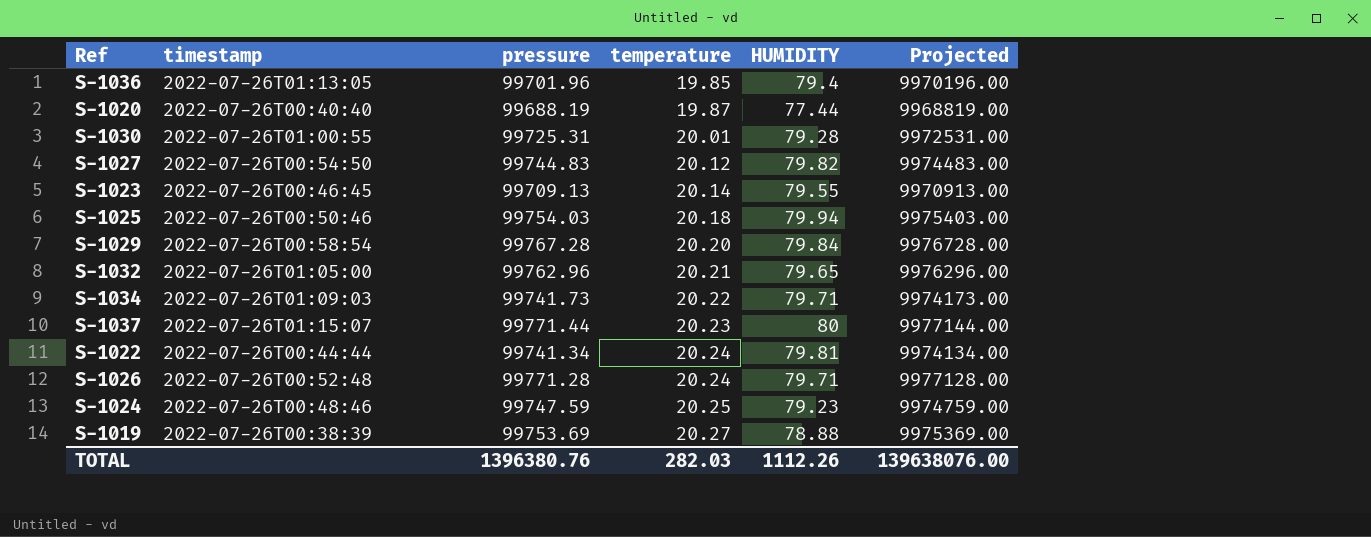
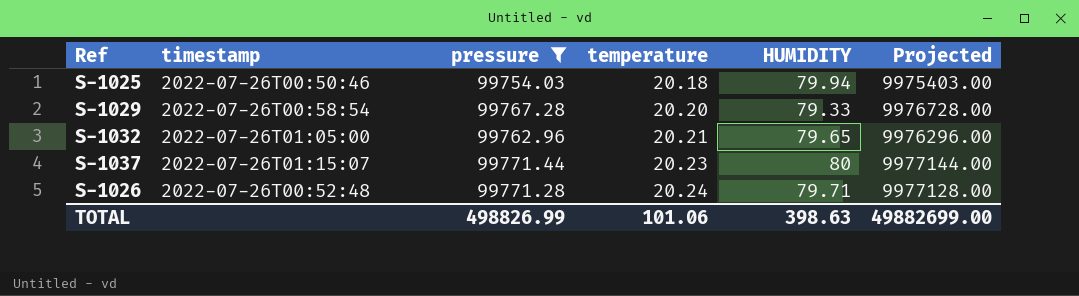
filter: none -> pressure >= 99754.03
S-1029 | HUMIDITY: 79.84 -> 79.33
TOTAL | pressure: 1396380.76 -> 498826.99
TOTAL | temperature: 282.03 -> 101.06
TOTAL | HUMIDITY: 1112.26 -> 398.63
TOTAL | Projected: 139638076.00 -> 49882699.00

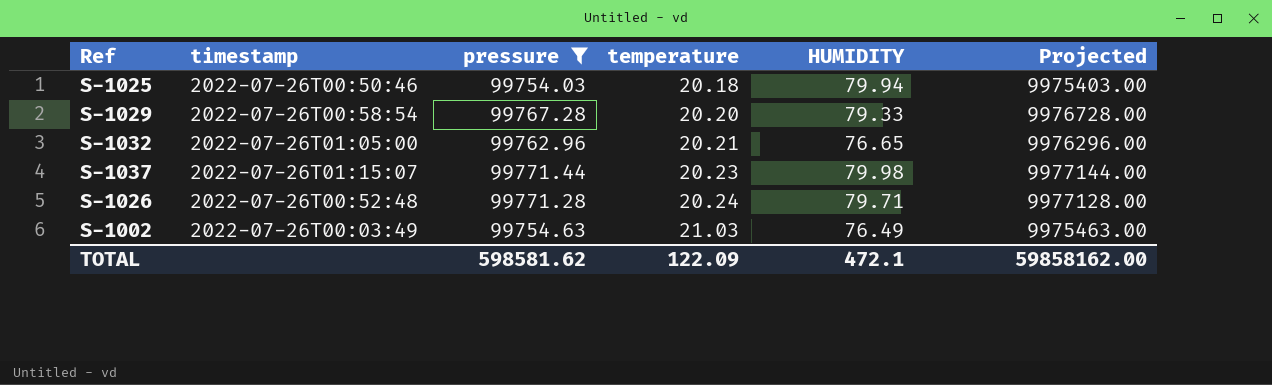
S-1032 | HUMIDITY: 79.65 -> 76.65
S-1037 | HUMIDITY: 80 -> 79.98
row S-1002: none -> 2022-07-26T00:03:49 | 99754.63 | 21.03 | 76.49 | 9975463.00
TOTAL | pressure: 498826.99 -> 598581.62
TOTAL | temperature: 101.06 -> 122.09
TOTAL | HUMIDITY: 398.63 -> 472.1
TOTAL | Projected: 49882699.00 -> 59858162.00

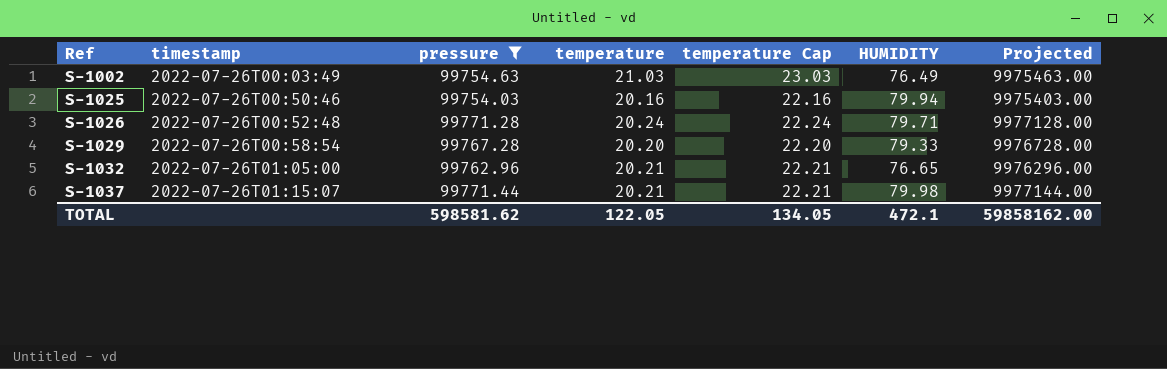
row order: temperature ascending -> Ref ascending
column temperature Cap | formula: none -> [temperature] + 2
S-1025 | temperature: 20.18 -> 20.16
S-1037 | temperature: 20.23 -> 20.21
TOTAL | temperature: 122.09 -> 122.05

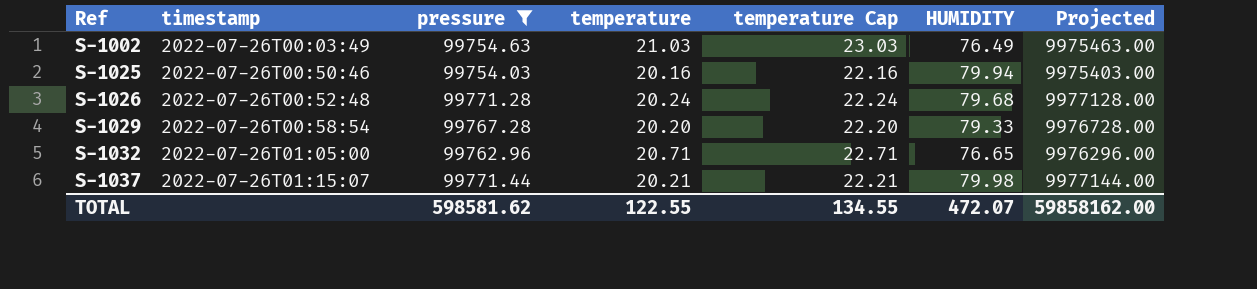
S-1026 | HUMIDITY: 79.71 -> 79.68
S-1032 | temperature: 20.21 -> 20.71
S-1032 | temperature Cap: 22.21 -> 22.71
TOTAL | temperature: 122.05 -> 122.55
TOTAL | temperature Cap: 134.05 -> 134.55
TOTAL | HUMIDITY: 472.1 -> 472.07

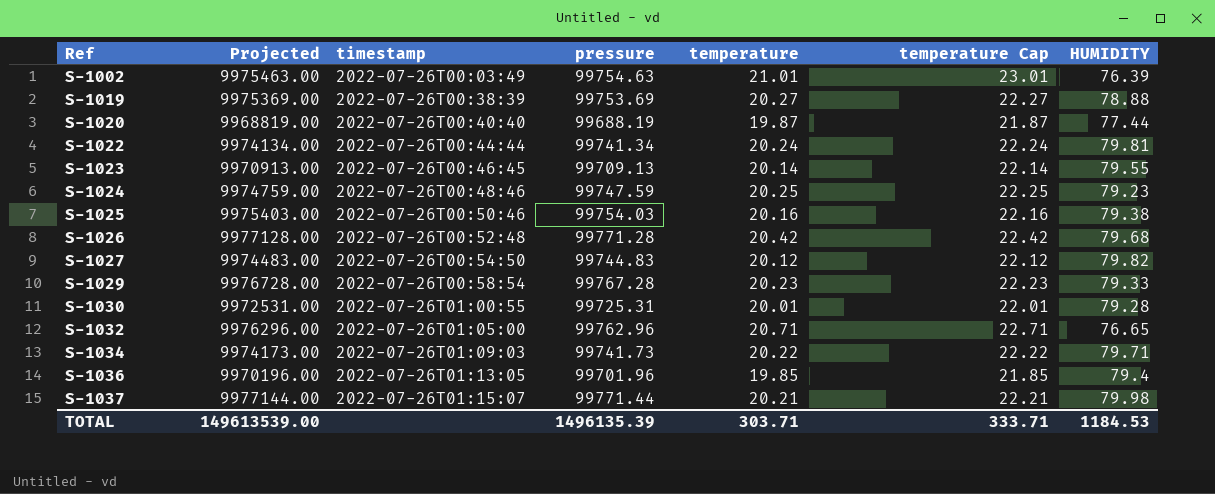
filter: pressure >= 99754.03 -> none
column Projected | position: 7 -> 2
S-1002 | temperature: 21.03 -> 21.01
S-1002 | temperature Cap: 23.03 -> 23.01
S-1002 | HUMIDITY: 76.49 -> 76.39
S-1025 | HUMIDITY: 79.94 -> 79.38
S-1026 | temperature: 20.24 -> 20.42
S-1026 | temperature Cap: 22.24 -> 22.42
S-1029 | temperature: 20.20 -> 20.23
S-1029 | temperature Cap: 22.20 -> 22.23
TOTAL | Projected: 59858162.00 -> 149613539.00
TOTAL | pressure: 598581.62 -> 1496135.39
TOTAL | temperature: 122.55 -> 303.71
TOTAL | temperature Cap: 134.55 -> 333.71
TOTAL | HUMIDITY: 472.07 -> 1184.53

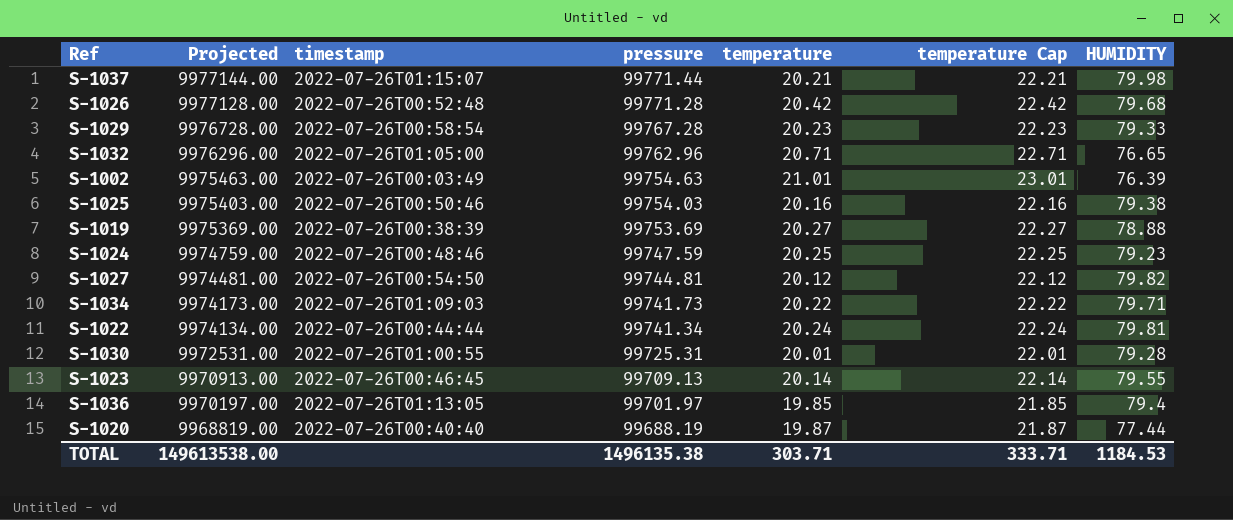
row order: Ref ascending -> Projected descending
S-1027 | Projected: 9974483.00 -> 9974481.00
S-1027 | pressure: 99744.83 -> 99744.81
S-1036 | Projected: 9970196.00 -> 9970197.00
S-1036 | pressure: 99701.96 -> 99701.97
TOTAL | Projected: 149613539.00 -> 149613538.00
TOTAL | pressure: 1496135.39 -> 1496135.38

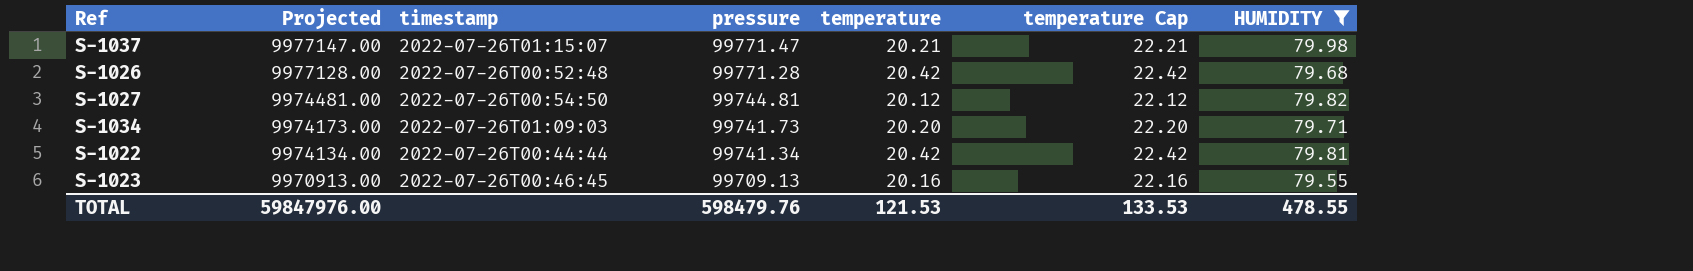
filter: none -> HUMIDITY >= 79.55
S-1037 | Projected: 9977144.00 -> 9977147.00
S-1037 | pressure: 99771.44 -> 99771.47
S-1034 | temperature: 20.22 -> 20.20
S-1034 | temperature Cap: 22.22 -> 22.20
S-1022 | temperature: 20.24 -> 20.42
S-1022 | temperature Cap: 22.24 -> 22.42
S-1023 | temperature: 20.14 -> 20.16
S-1023 | temperature Cap: 22.14 -> 22.16
TOTAL | Projected: 149613538.00 -> 59847976.00
TOTAL | pressure: 1496135.38 -> 598479.76
TOTAL | temperature: 303.71 -> 121.53
TOTAL | temperature Cap: 333.71 -> 133.53
TOTAL | HUMIDITY: 1184.53 -> 478.55

